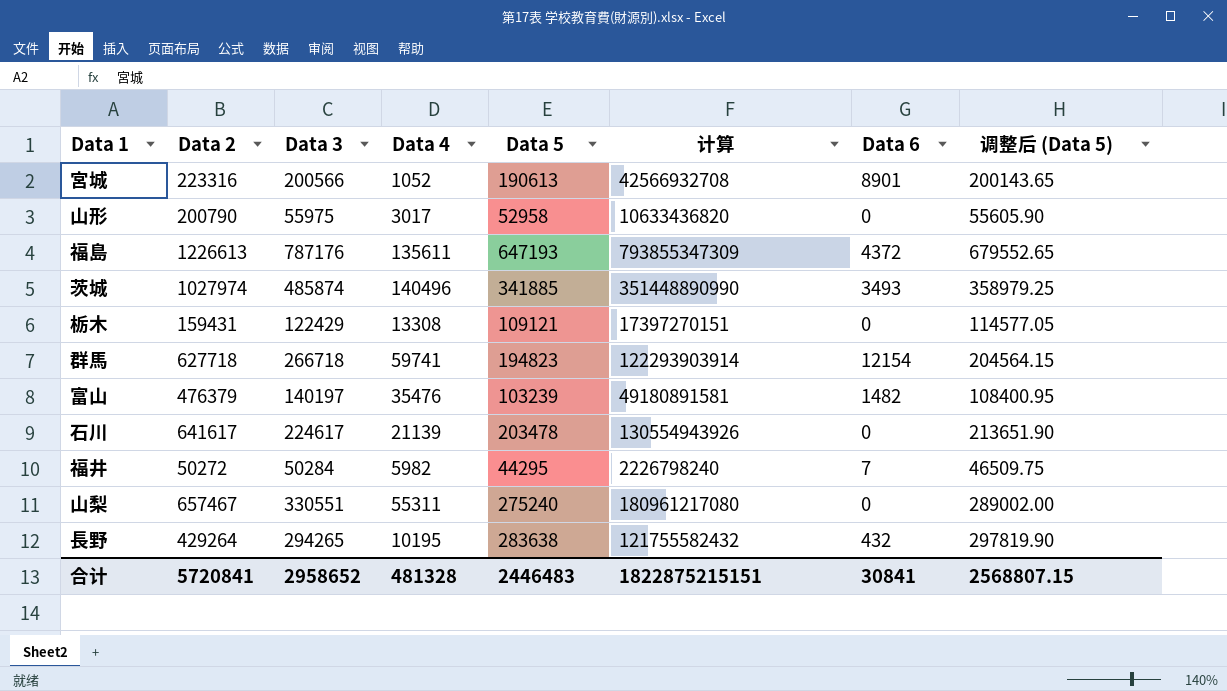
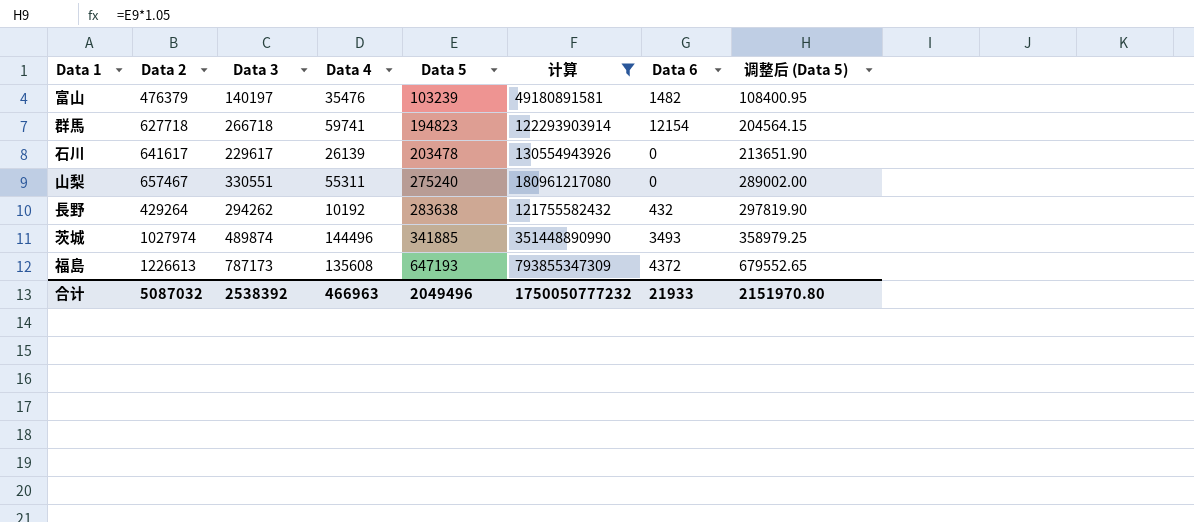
filter: none -> 计算 >= 49180891581
row order: none -> Data 5 ascending
石川 | Data 3: 224617 -> 229617
石川 | Data 4: 21139 -> 26139
長野 | Data 3: 294265 -> 294262
長野 | Data 4: 10195 -> 10192
茨城 | Data 3: 485874 -> 489874
茨城 | Data 4: 140496 -> 144496
福島 | Data 3: 787176 -> 787173
福島 | Data 4: 135611 -> 135608
合计 | Data 2: 5720841 -> 5087032
合计 | Data 3: 2958652 -> 2538392
合计 | Data 4: 481328 -> 466963
合计 | Data 5: 2446483 -> 2049496
合计 | 计算: 1822875215151 -> 1750050777232
合计 | Data 6: 30841 -> 21933
合计 | 调整后 (Data 5): 2568807.15 -> 2151970.80

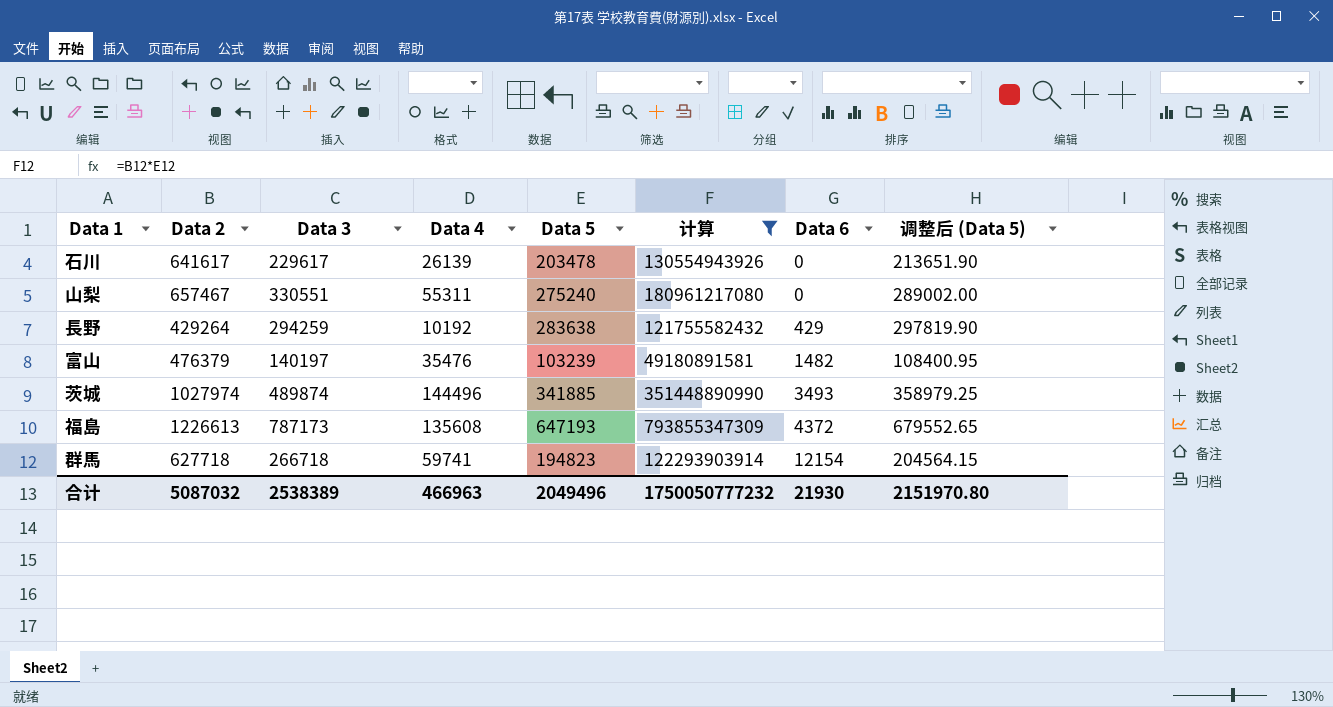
row order: Data 5 ascending -> Data 6 ascending
長野 | Data 3: 294262 -> 294259
長野 | Data 6: 432 -> 429
合计 | Data 3: 2538392 -> 2538389
合计 | Data 6: 21933 -> 21930

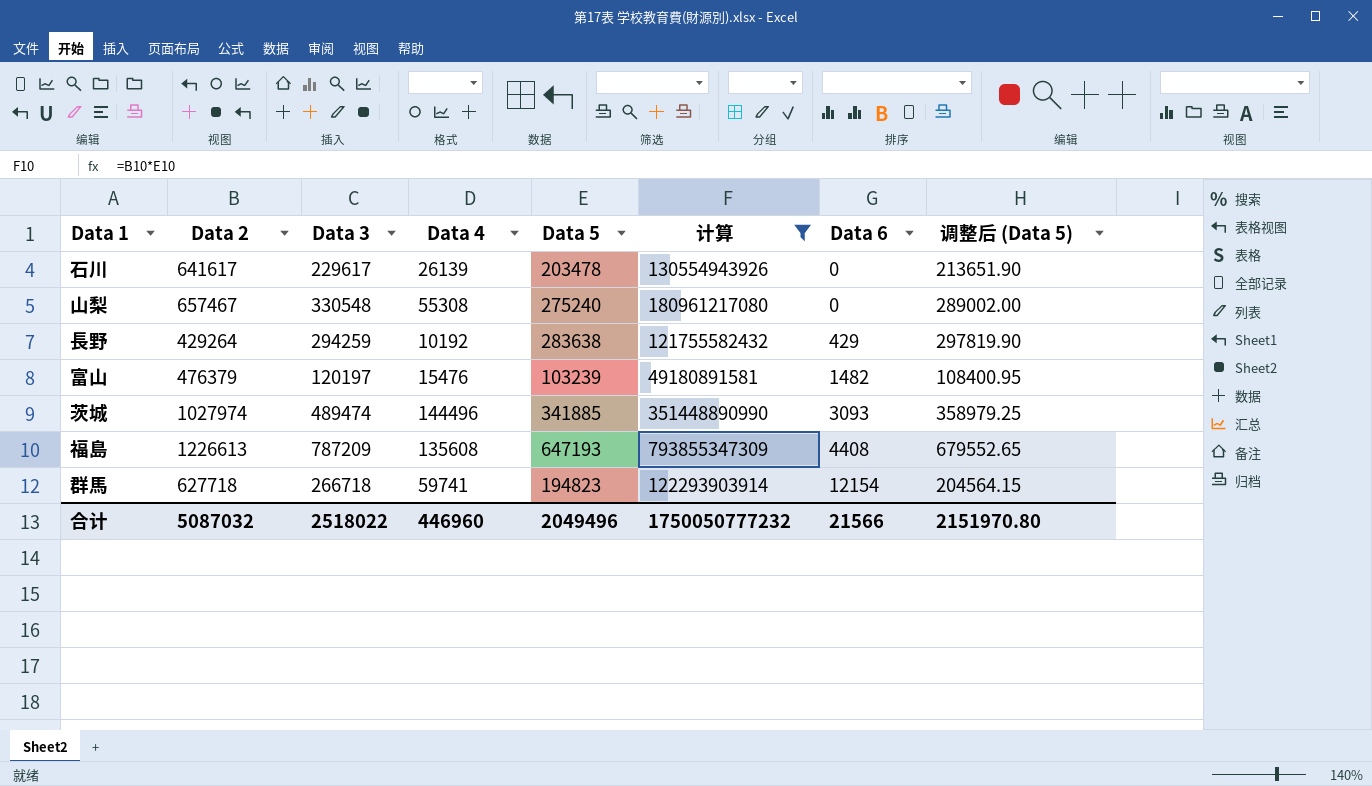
山梨 | Data 3: 330551 -> 330548
山梨 | Data 4: 55311 -> 55308
富山 | Data 3: 140197 -> 120197
富山 | Data 4: 35476 -> 15476
茨城 | Data 3: 489874 -> 489474
茨城 | Data 6: 3493 -> 3093
福島 | Data 3: 787173 -> 787209
福島 | Data 6: 4372 -> 4408
合计 | Data 3: 2538389 -> 2518022
合计 | Data 4: 466963 -> 446960
合计 | Data 6: 21930 -> 21566

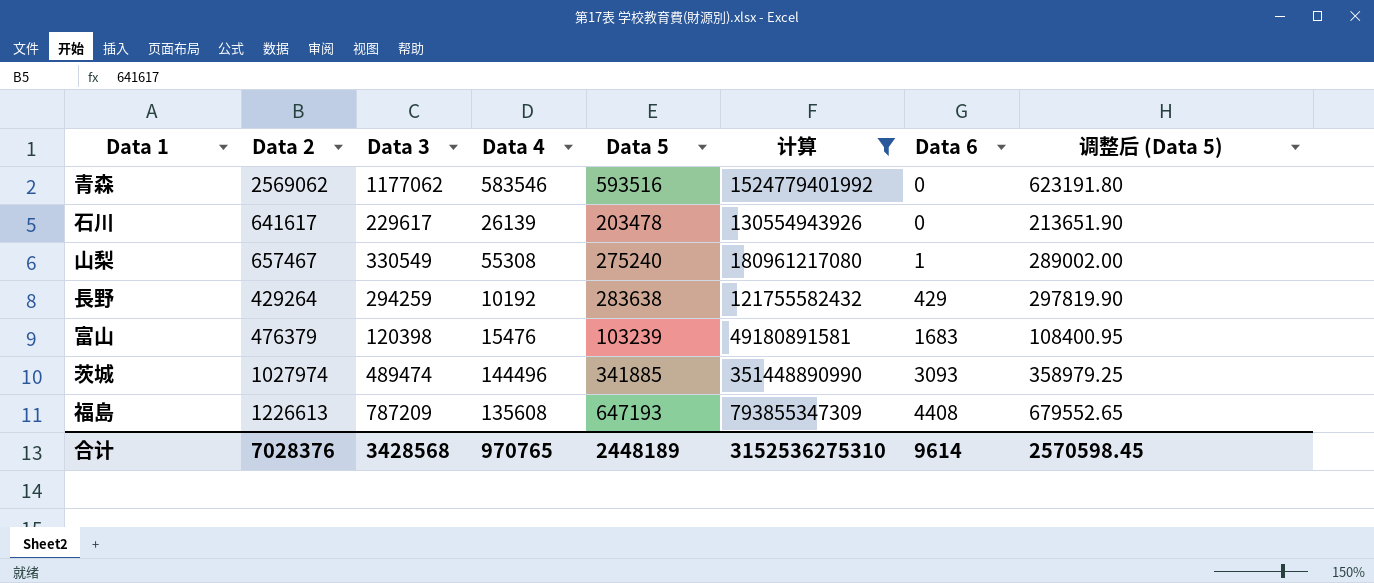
row 群馬: 627718 | 266718 | 59741 | 194823 | 122293903914 | 12154 | 204564.15 -> none
row 青森: none -> 2569062 | 1177062 | 583546 | 593516 | 1524779401992 | 0 | 623191.80
山梨 | Data 3: 330548 -> 330549
山梨 | Data 6: 0 -> 1
富山 | Data 3: 120197 -> 120398
富山 | Data 6: 1482 -> 1683
合计 | Data 2: 5087032 -> 7028376
合计 | Data 3: 2518022 -> 3428568
合计 | Data 4: 446960 -> 970765
合计 | Data 5: 2049496 -> 2448189
合计 | 计算: 1750050777232 -> 3152536275310
合计 | Data 6: 21566 -> 9614
合计 | 调整后 (Data 5): 2151970.80 -> 2570598.45

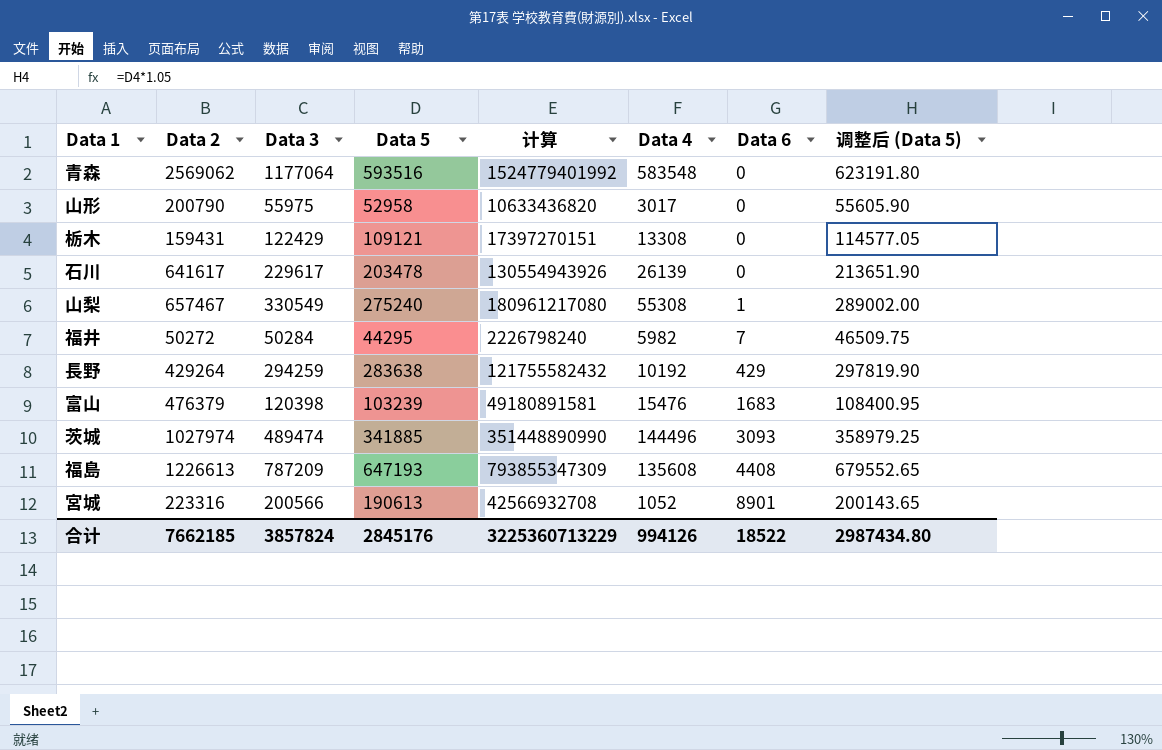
filter: 计算 >= 49180891581 -> none
column Data 4 | position: 4 -> 6
青森 | Data 3: 1177062 -> 1177064
青森 | Data 4: 583546 -> 583548
合计 | Data 2: 7028376 -> 7662185
合计 | Data 3: 3428568 -> 3857824
合计 | Data 5: 2448189 -> 2845176
合计 | 计算: 3152536275310 -> 3225360713229
合计 | Data 4: 970765 -> 994126
合计 | Data 6: 9614 -> 18522
合计 | 调整后 (Data 5): 2570598.45 -> 2987434.80

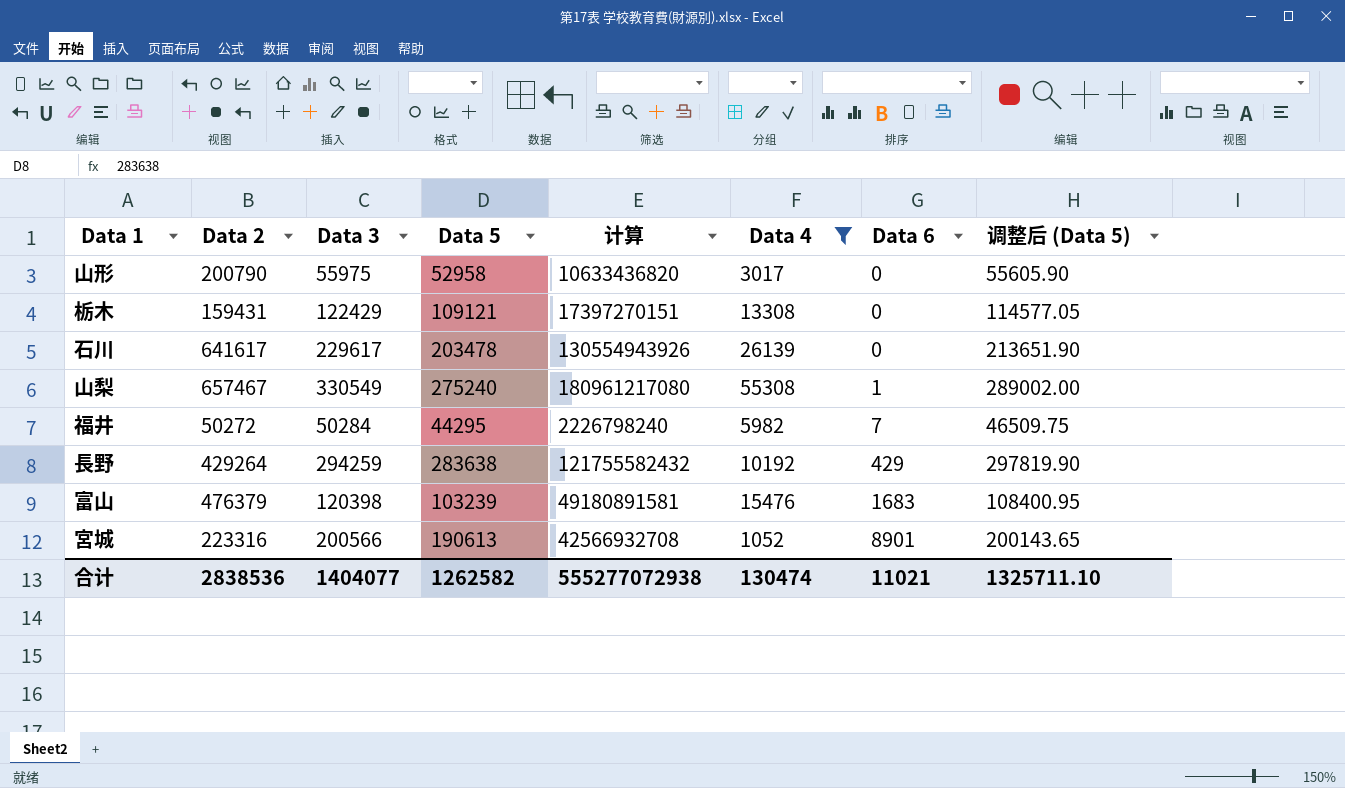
filter: none -> Data 4 <= 55308
合计 | Data 2: 7662185 -> 2838536
合计 | Data 3: 3857824 -> 1404077
合计 | Data 5: 2845176 -> 1262582
合计 | 计算: 3225360713229 -> 555277072938
合计 | Data 4: 994126 -> 130474
合计 | Data 6: 18522 -> 11021
合计 | 调整后 (Data 5): 2987434.80 -> 1325711.10

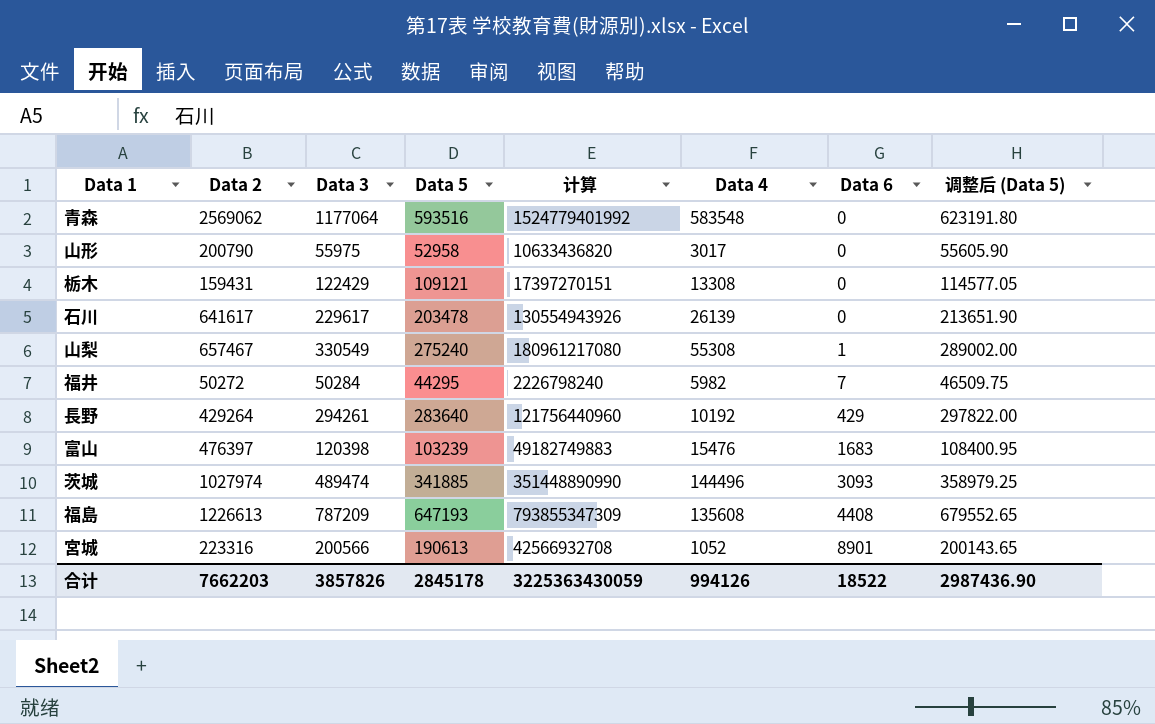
filter: Data 4 <= 55308 -> none
長野 | Data 3: 294259 -> 294261
長野 | Data 5: 283638 -> 283640
長野 | 计算: 121755582432 -> 121756440960
長野 | 调整后 (Data 5): 297819.90 -> 297822.00
富山 | Data 2: 476379 -> 476397
富山 | 计算: 49180891581 -> 49182749883
合计 | Data 2: 2838536 -> 7662203
合计 | Data 3: 1404077 -> 3857826
合计 | Data 5: 1262582 -> 2845178
合计 | 计算: 555277072938 -> 3225363430059
合计 | Data 4: 130474 -> 994126
合计 | Data 6: 11021 -> 18522
合计 | 调整后 (Data 5): 1325711.10 -> 2987436.90

